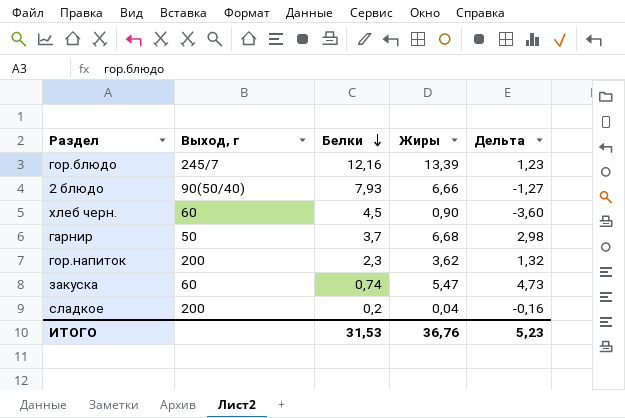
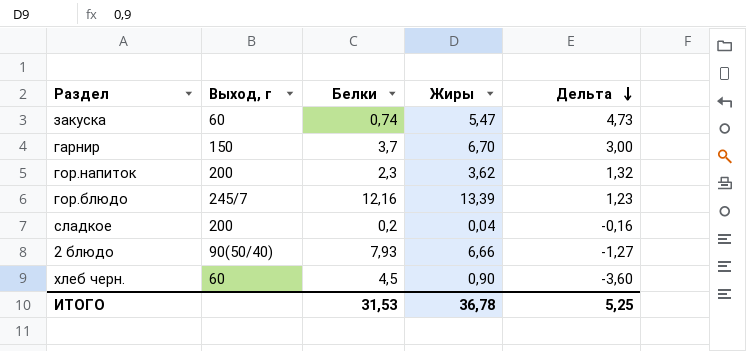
row order: Белки descending -> Дельта descending
гарнир | Выход, г: 50 -> 150
гарнир | Жиры: 6,68 -> 6,70
гарнир | Дельта: 2,98 -> 3,00
ИТОГО | Жиры: 36,76 -> 36,78
ИТОГО | Дельта: 5,23 -> 5,25

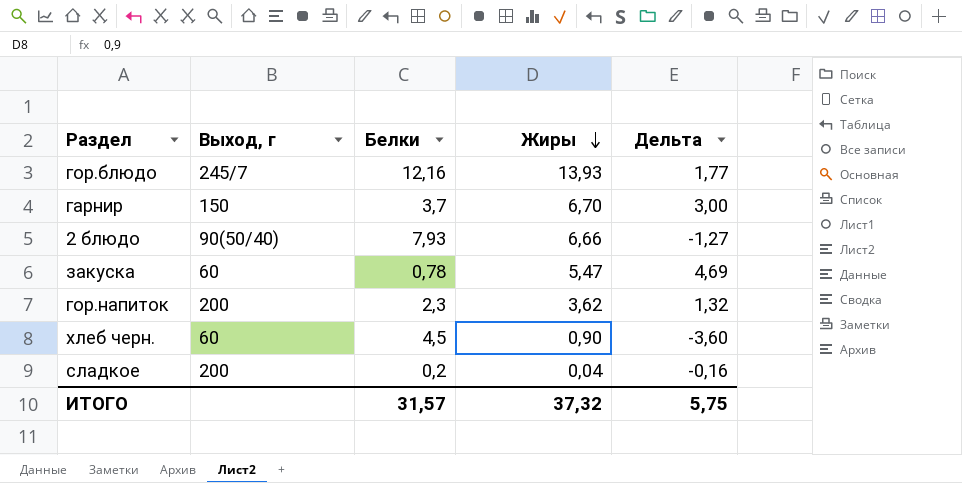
row order: Дельта descending -> Жиры descending
гор.блюдо | Жиры: 13,39 -> 13,93
гор.блюдо | Дельта: 1,23 -> 1,77
закуска | Белки: 0,74 -> 0,78
закуска | Дельта: 4,73 -> 4,69
ИТОГО | Белки: 31,53 -> 31,57
ИТОГО | Жиры: 36,78 -> 37,32
ИТОГО | Дельта: 5,25 -> 5,75

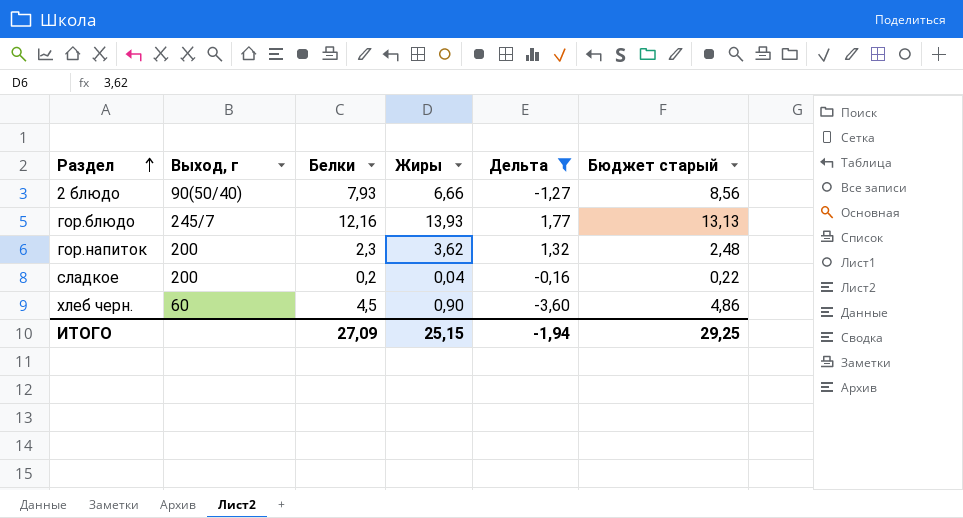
filter: none -> Дельта <= 1,77
row order: Жиры descending -> Раздел ascending
column Бюджет старый | formula: none -> [Белки] * 1,08
ИТОГО | Белки: 31,57 -> 27,09
ИТОГО | Жиры: 37,32 -> 25,15
ИТОГО | Дельта: 5,75 -> -1,94

